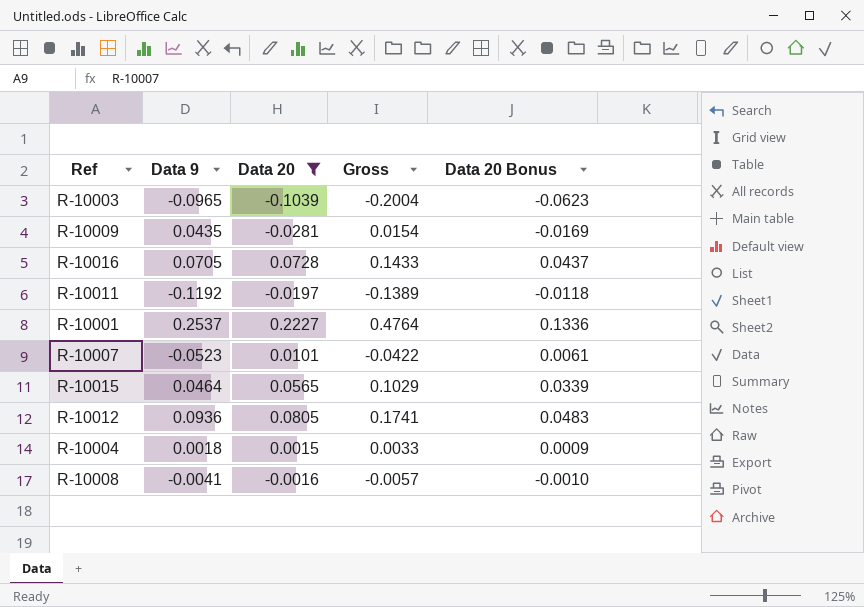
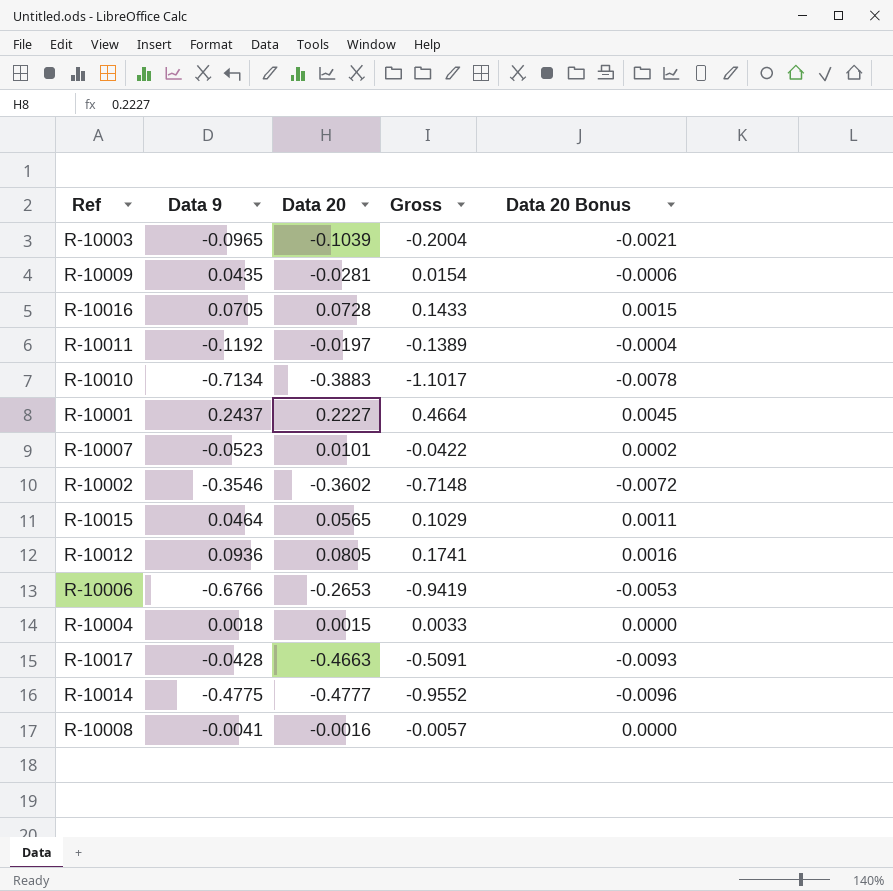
filter: Data 20 >= -0.1039 -> none
column Data 20 Bonus | formula: [Data 20] * 0.6 -> [Data 20] * 0.02
R-10001 | Data 9: 0.2537 -> 0.2437
R-10001 | Gross: 0.4764 -> 0.4664

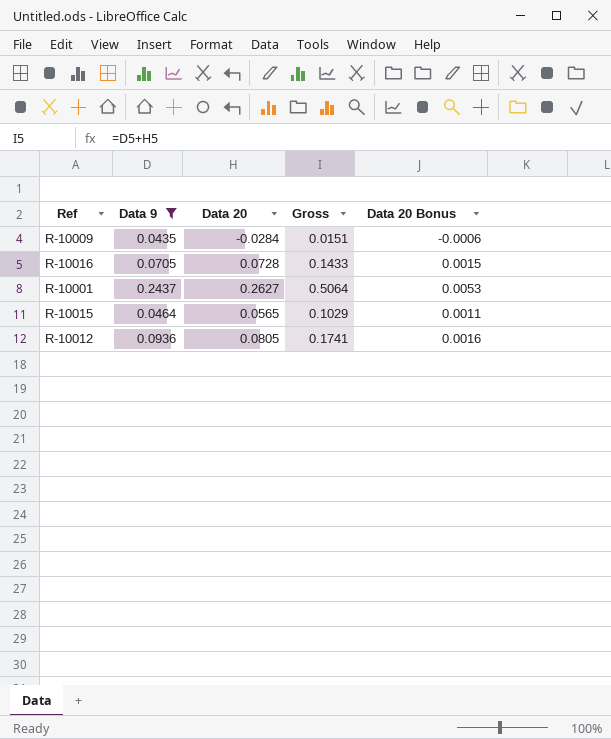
filter: none -> Data 9 >= 0.0435
R-10009 | Data 20: -0.0281 -> -0.0284
R-10009 | Gross: 0.0154 -> 0.0151
R-10001 | Data 20: 0.2227 -> 0.2627
R-10001 | Gross: 0.4664 -> 0.5064
R-10001 | Data 20 Bonus: 0.0045 -> 0.0053

